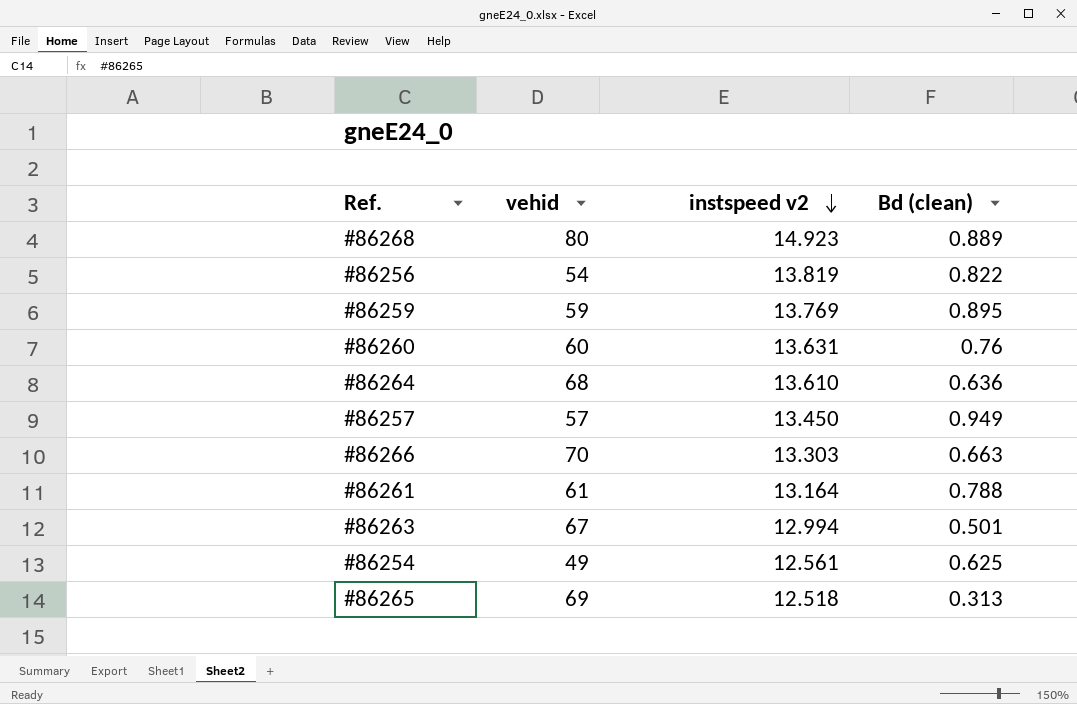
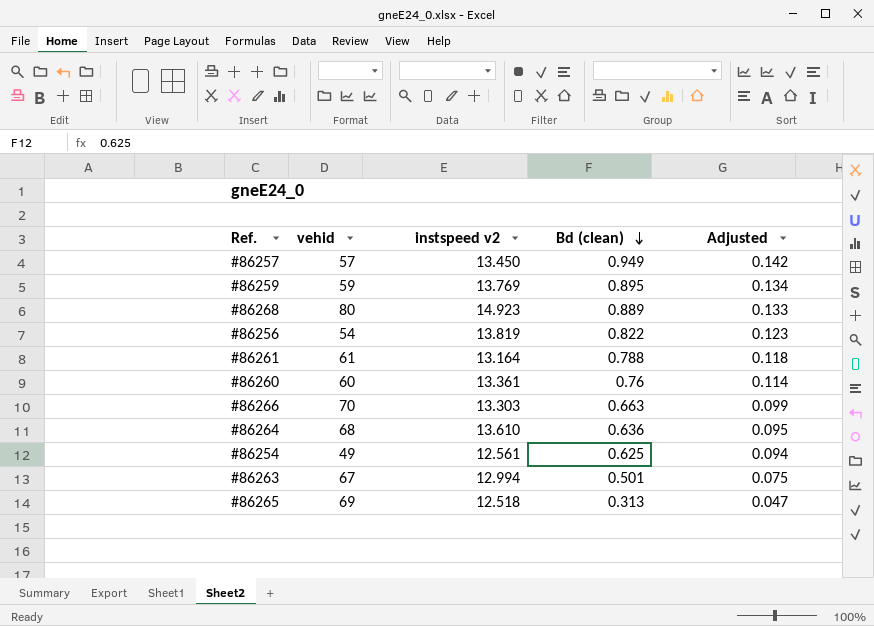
row order: instspeed v2 descending -> Bd (clean) descending
column Adjusted | formula: none -> [Bd (clean)] * 0.15
#86260 | instspeed v2: 13.631 -> 13.361

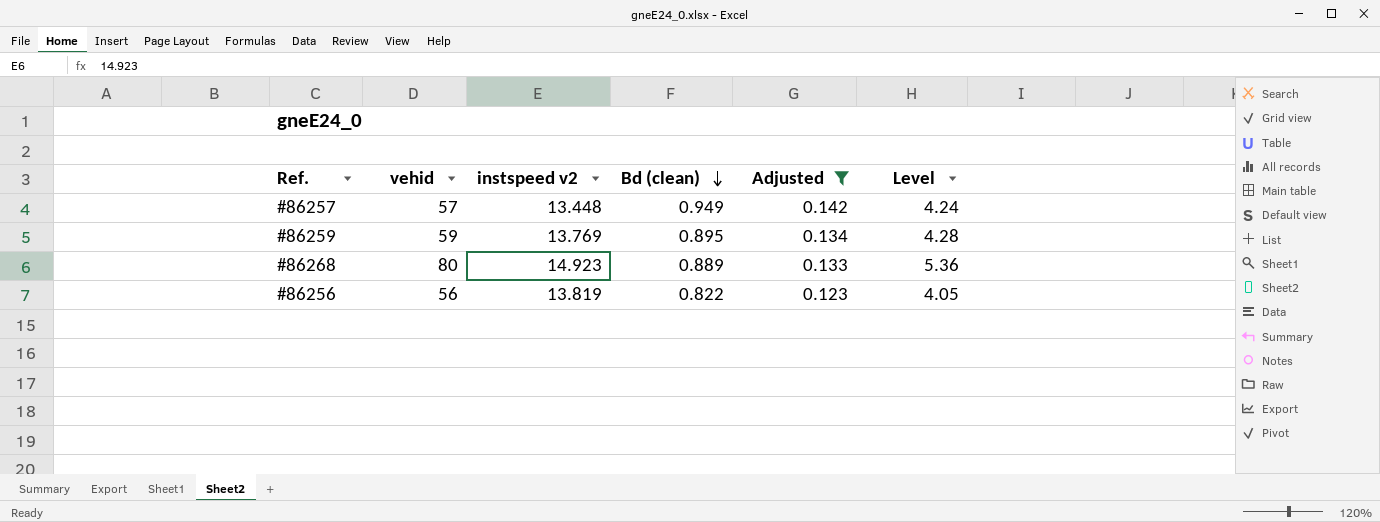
filter: none -> Adjusted >= 0.123
column Level | formula: none -> [vehid] / [instspeed v2]
#86257 | instspeed v2: 13.450 -> 13.448
#86256 | vehid: 54 -> 56

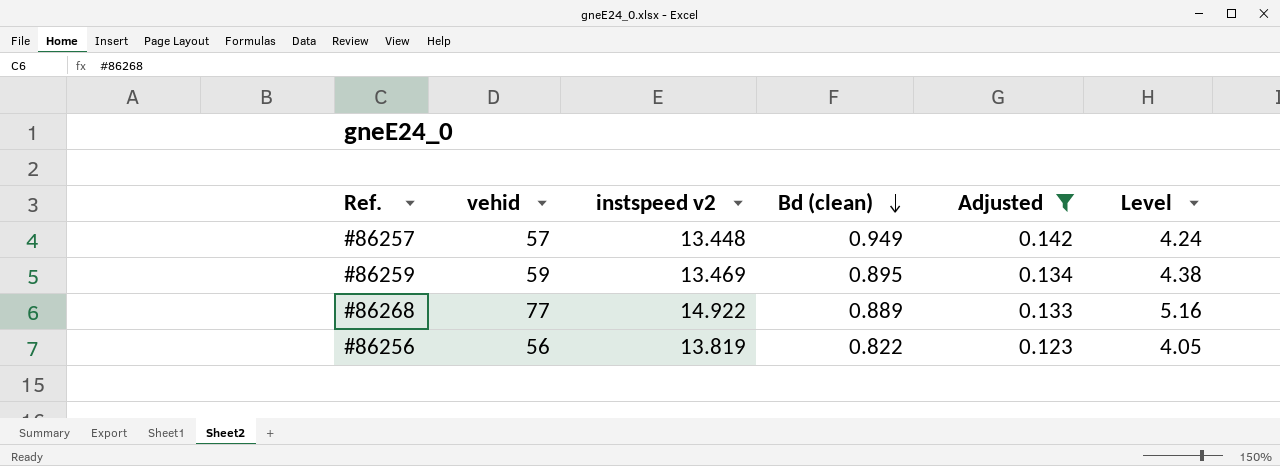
#86259 | instspeed v2: 13.769 -> 13.469
#86259 | Level: 4.28 -> 4.38
#86268 | vehid: 80 -> 77
#86268 | instspeed v2: 14.923 -> 14.922
#86268 | Level: 5.36 -> 5.16

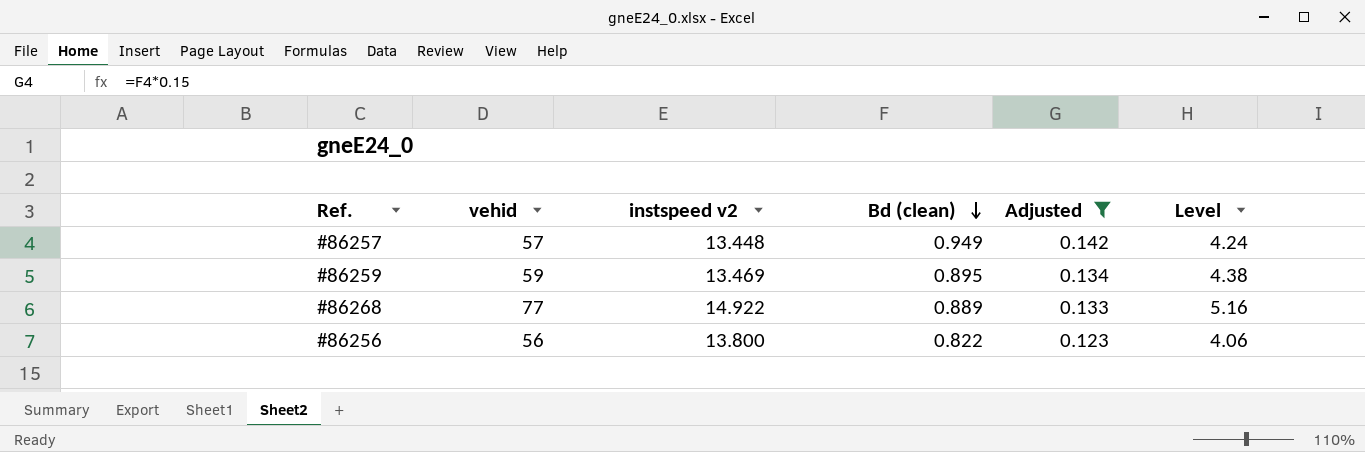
#86256 | instspeed v2: 13.819 -> 13.800
#86256 | Level: 4.05 -> 4.06

